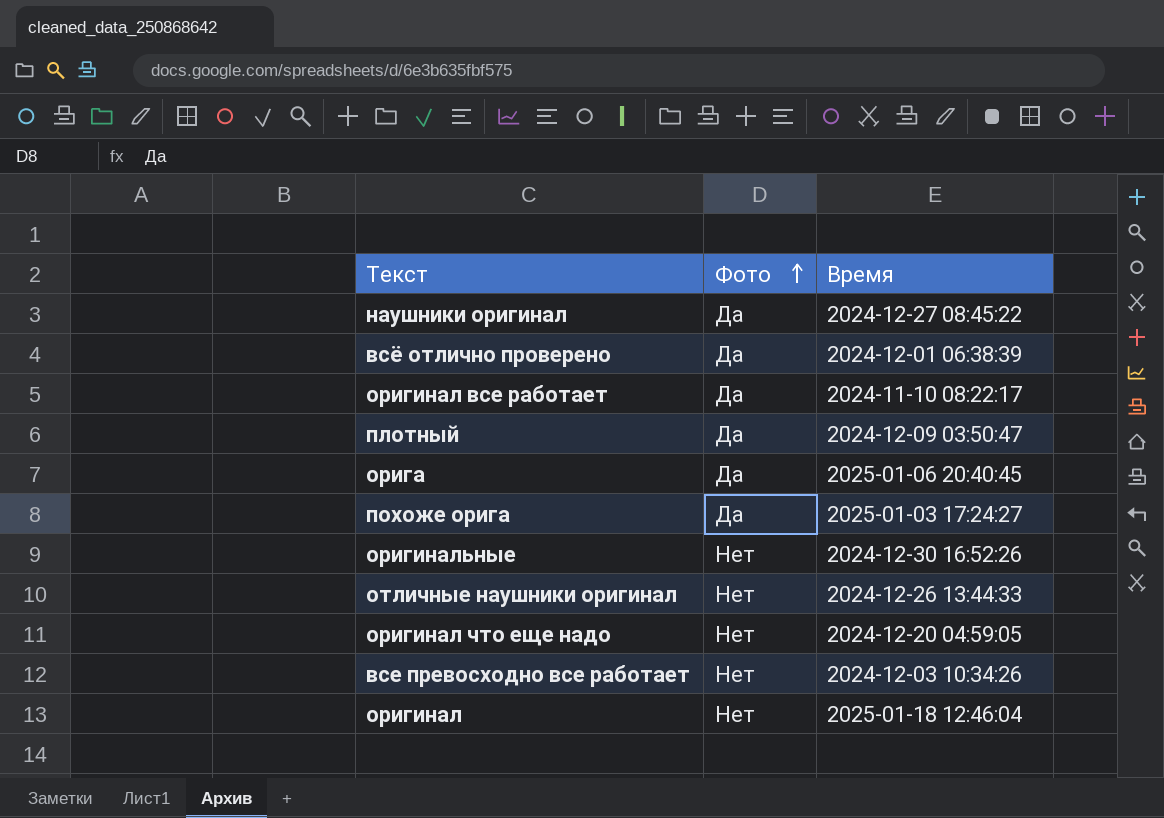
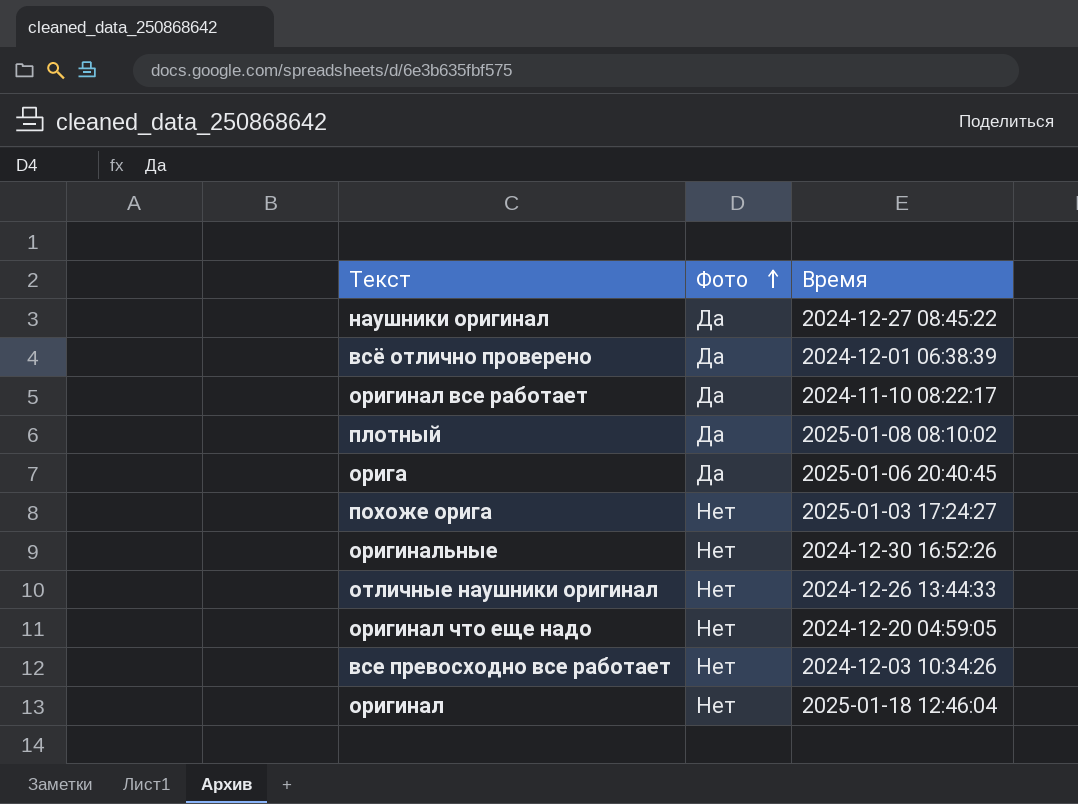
плотный | Время: 2024-12-09 03:50:47 -> 2025-01-08 08:10:02
похоже орига | Фото: Да -> Нет

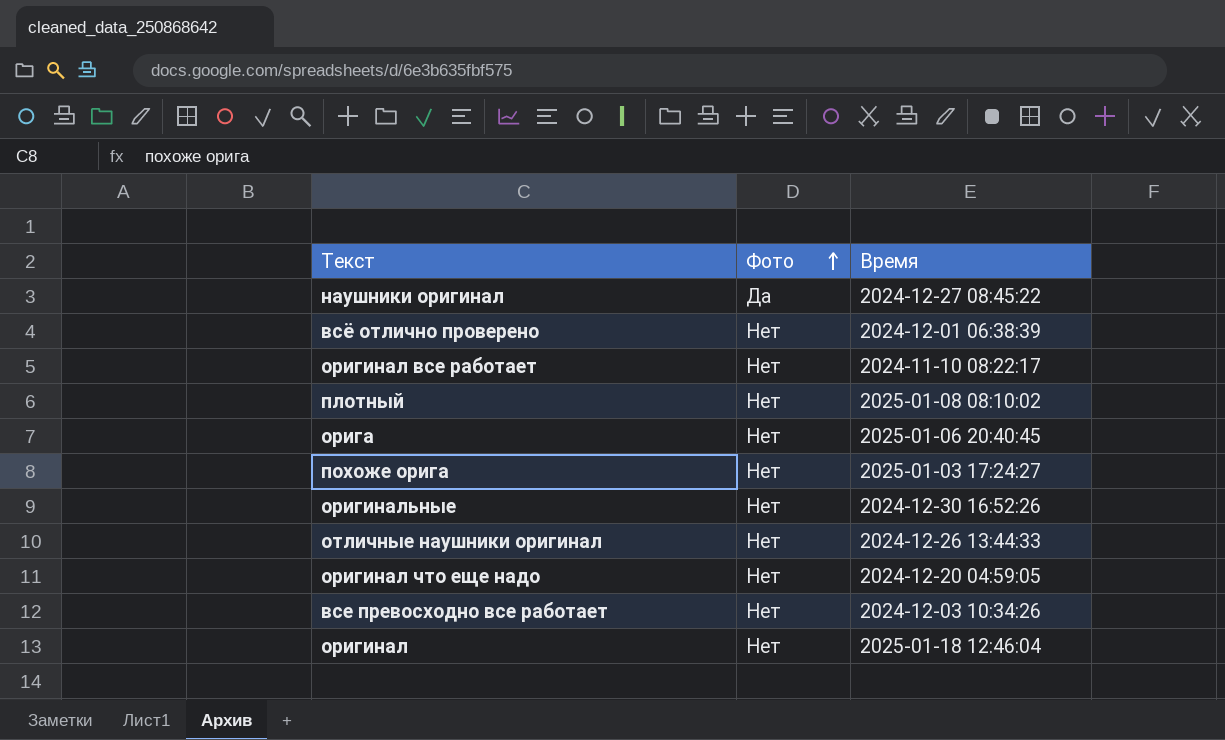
всё отлично проверено | Фото: Да -> Нет
оригинал все работает | Фото: Да -> Нет
плотный | Фото: Да -> Нет
орига | Фото: Да -> Нет

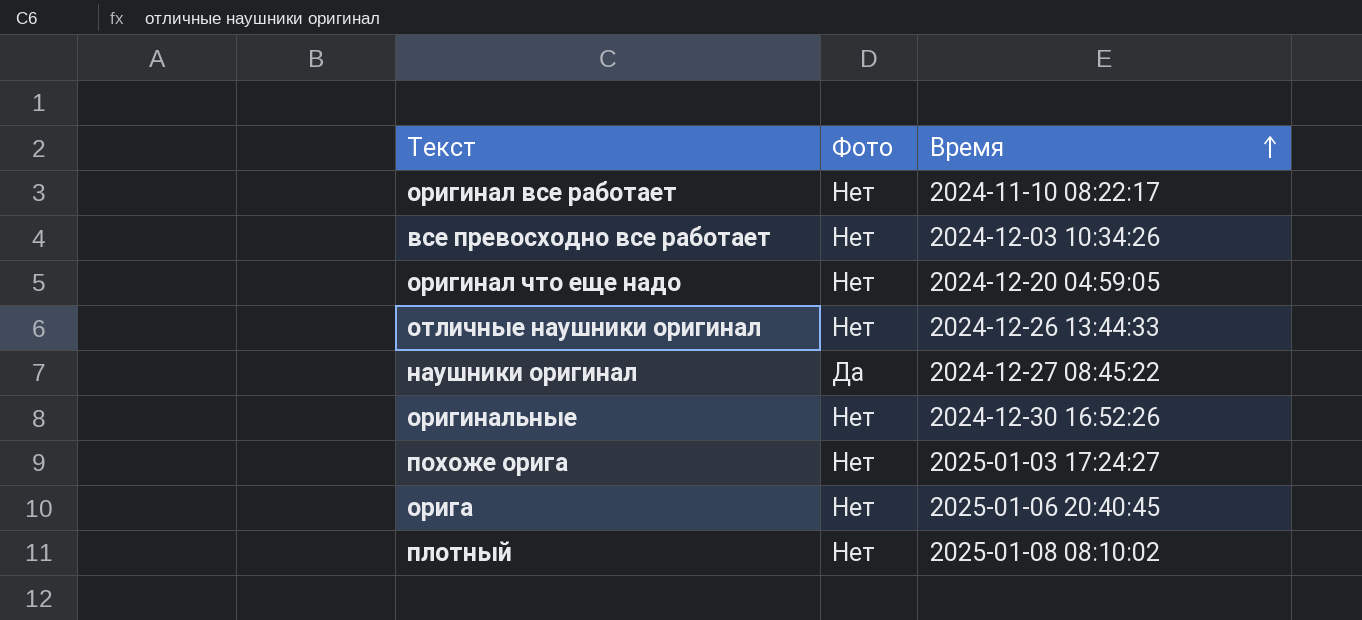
row order: Фото ascending -> Время ascending
row всё отлично проверено: Нет | 2024-12-01 06:38:39 -> none
row оригинал: Нет | 2025-01-18 12:46:04 -> none

